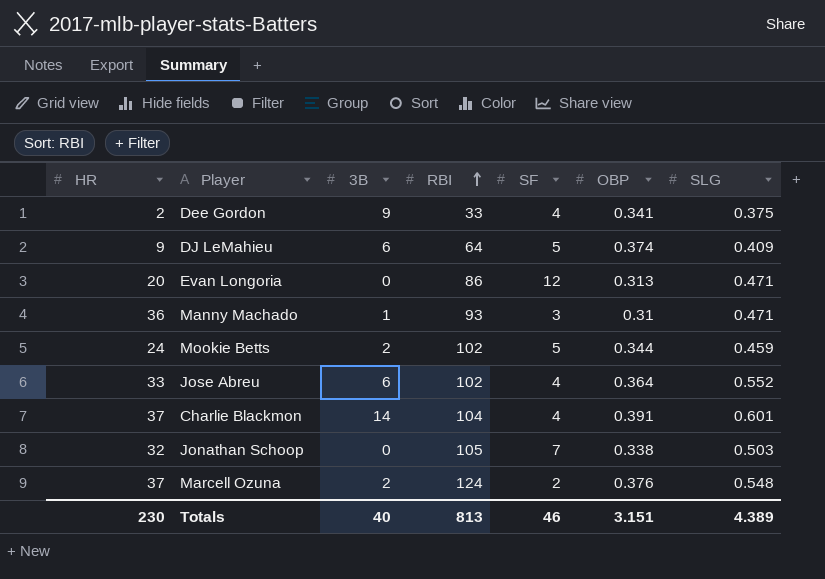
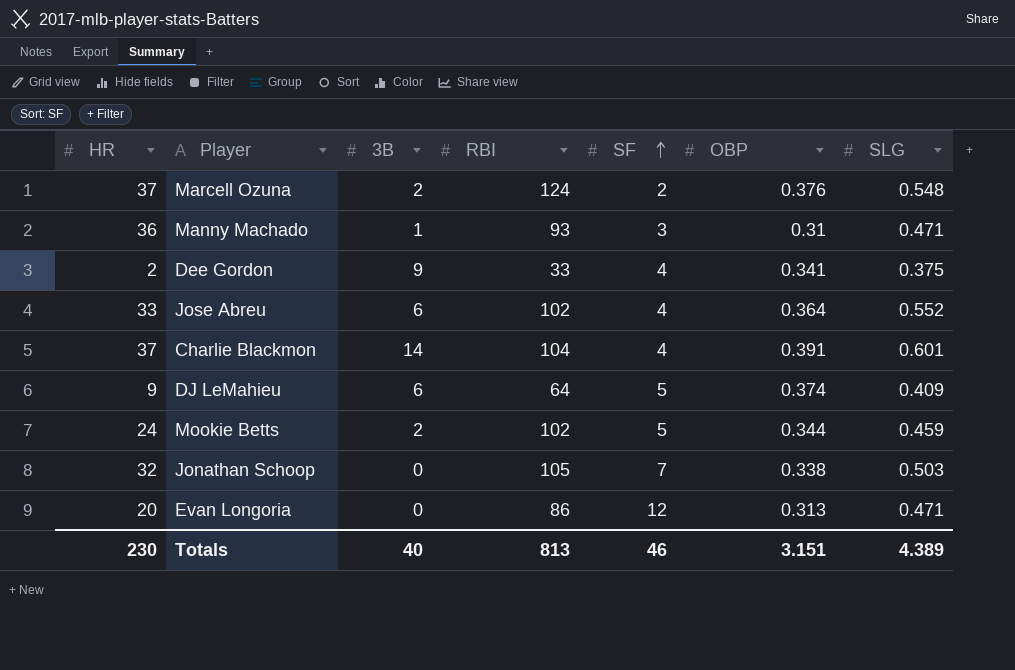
row order: RBI ascending -> SF ascending

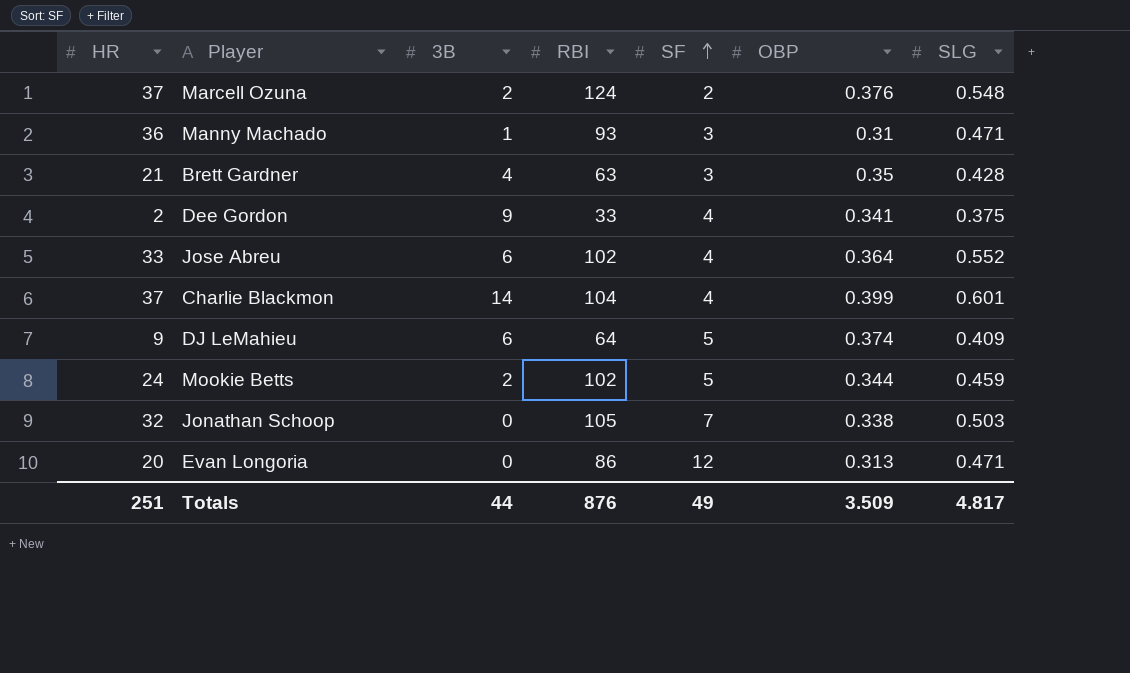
row Brett Gardner: none -> 21 | 4 | 63 | 3 | 0.35 | 0.428
Charlie Blackmon | OBP: 0.391 -> 0.399
Totals | HR: 230 -> 251
Totals | 3B: 40 -> 44
Totals | RBI: 813 -> 876
Totals | SF: 46 -> 49
Totals | OBP: 3.151 -> 3.509
Totals | SLG: 4.389 -> 4.817

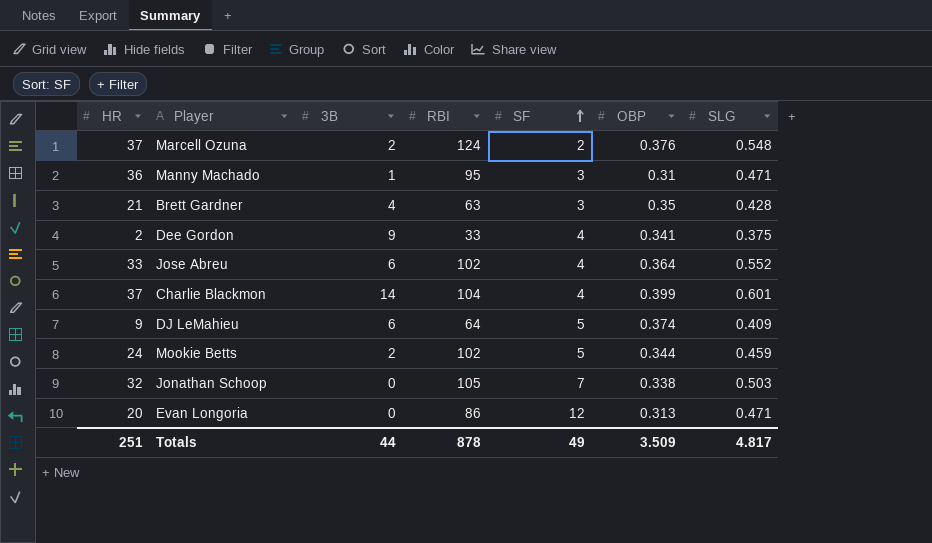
Manny Machado | RBI: 93 -> 95
Totals | RBI: 876 -> 878

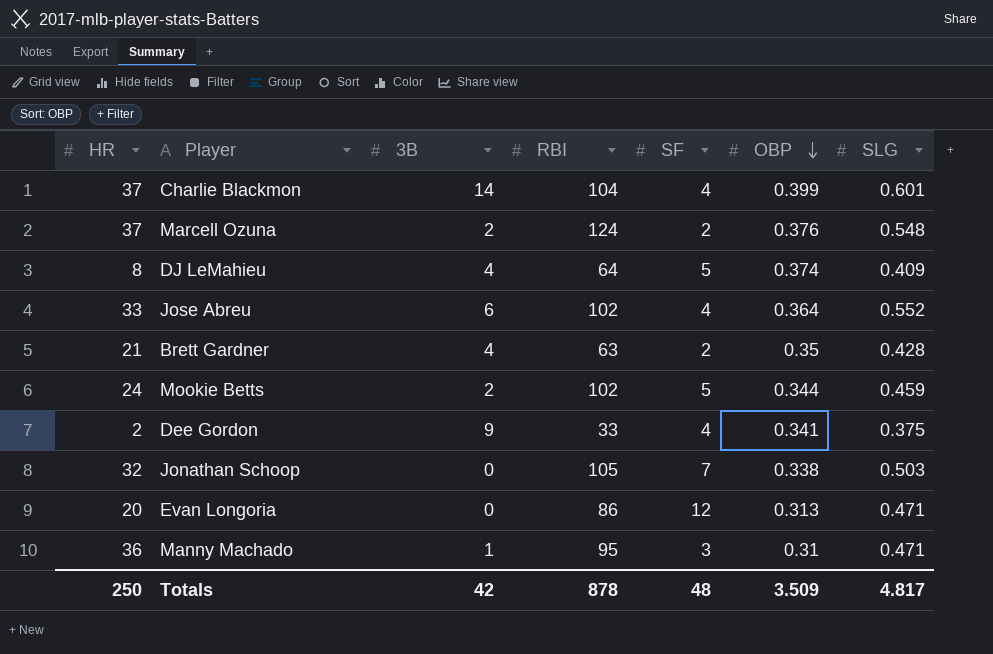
row order: SF ascending -> OBP descending
DJ LeMahieu | HR: 9 -> 8
DJ LeMahieu | 3B: 6 -> 4
Brett Gardner | SF: 3 -> 2
Totals | HR: 251 -> 250
Totals | 3B: 44 -> 42
Totals | SF: 49 -> 48

